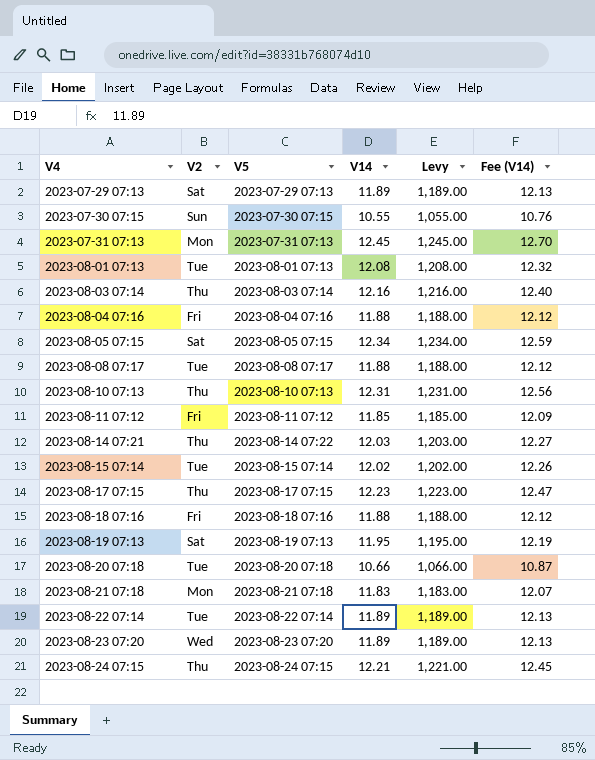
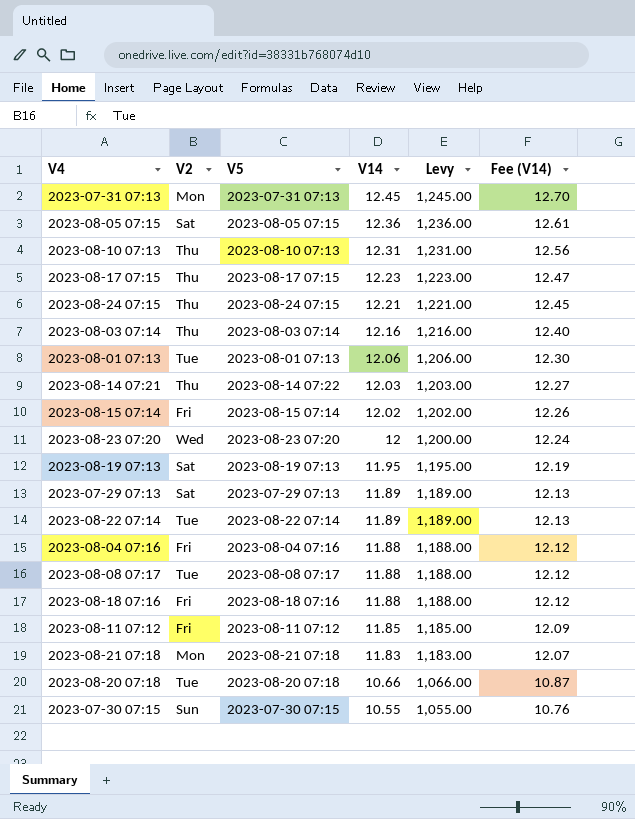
row order: V4 ascending -> V14 descending
2023-08-05 07:15 | V14: 12.34 -> 12.36
2023-08-05 07:15 | Levy: 1,234.00 -> 1,236.00
2023-08-05 07:15 | Fee (V14): 12.59 -> 12.61
2023-08-01 07:13 | V14: 12.08 -> 12.06
2023-08-01 07:13 | Levy: 1,208.00 -> 1,206.00
2023-08-01 07:13 | Fee (V14): 12.32 -> 12.30
2023-08-15 07:14 | V2: Tue -> Fri
2023-08-23 07:20 | V14: 11.89 -> 12
2023-08-23 07:20 | Levy: 1,189.00 -> 1,200.00
2023-08-23 07:20 | Fee (V14): 12.13 -> 12.24

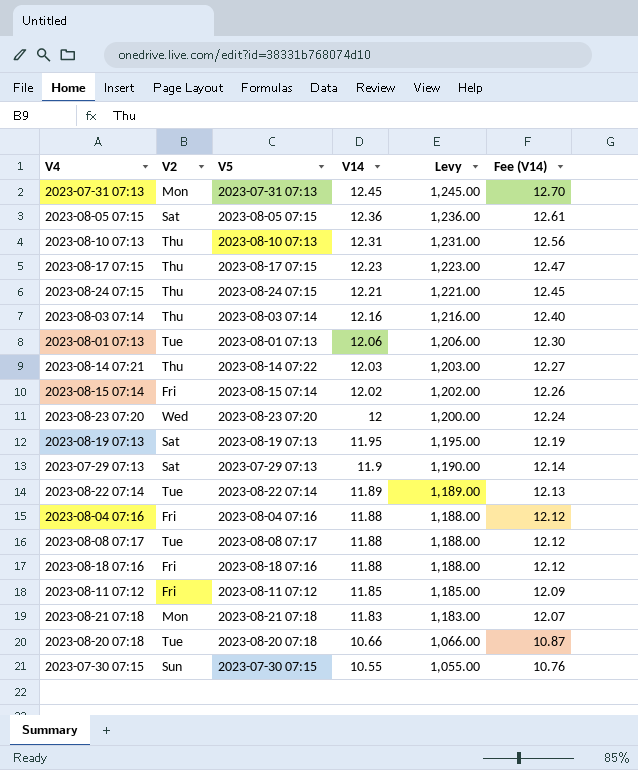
2023-07-29 07:13 | V14: 11.89 -> 11.9
2023-07-29 07:13 | Levy: 1,189.00 -> 1,190.00
2023-07-29 07:13 | Fee (V14): 12.13 -> 12.14

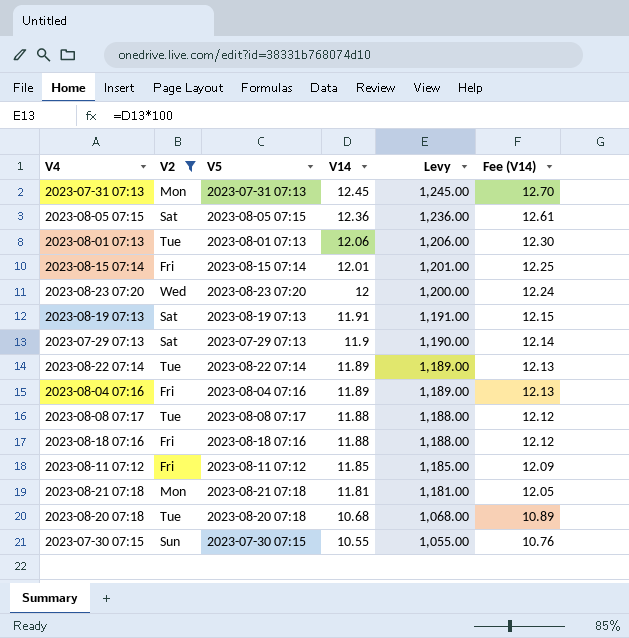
filter: none -> V2 != Thu
2023-08-15 07:14 | V14: 12.02 -> 12.01
2023-08-15 07:14 | Levy: 1,202.00 -> 1,201.00
2023-08-15 07:14 | Fee (V14): 12.26 -> 12.25
2023-08-19 07:13 | V14: 11.95 -> 11.91
2023-08-19 07:13 | Levy: 1,195.00 -> 1,191.00
2023-08-19 07:13 | Fee (V14): 12.19 -> 12.15
2023-08-04 07:16 | V14: 11.88 -> 11.89
2023-08-04 07:16 | Levy: 1,188.00 -> 1,189.00
2023-08-04 07:16 | Fee (V14): 12.12 -> 12.13
2023-08-21 07:18 | V14: 11.83 -> 11.81
2023-08-21 07:18 | Levy: 1,183.00 -> 1,181.00
2023-08-21 07:18 | Fee (V14): 12.07 -> 12.05
2023-08-20 07:18 | V14: 10.66 -> 10.68
2023-08-20 07:18 | Levy: 1,066.00 -> 1,068.00
2023-08-20 07:18 | Fee (V14): 10.87 -> 10.89

